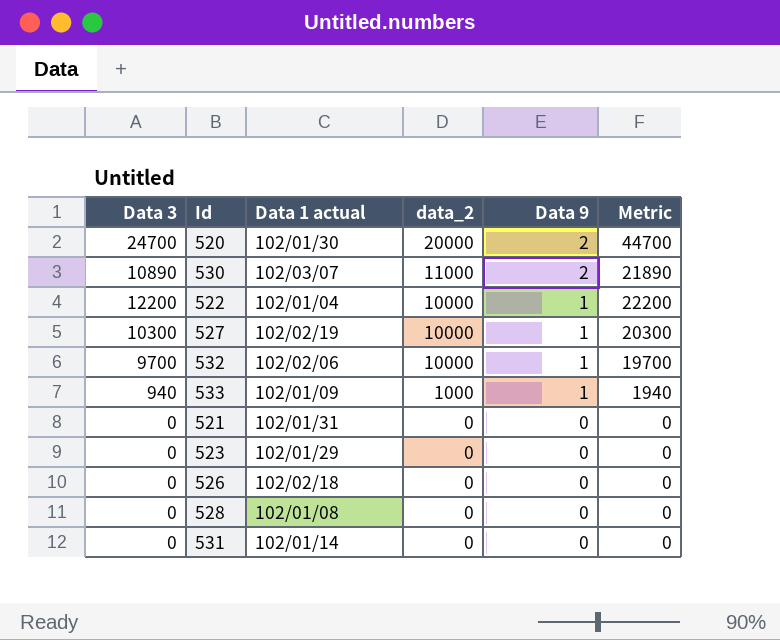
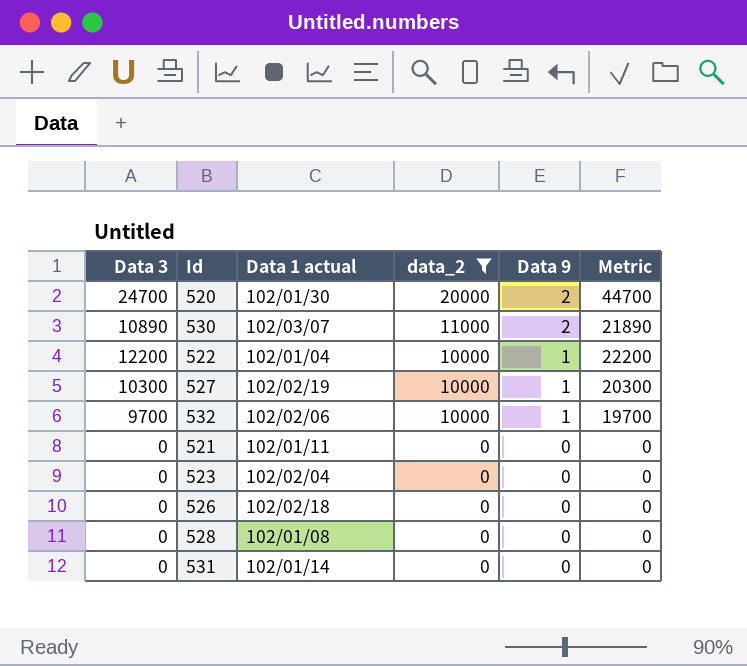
filter: none -> data_2 != 1000
521 | Data 1 actual: 102/01/31 -> 102/01/11
523 | Data 1 actual: 102/01/29 -> 102/02/04

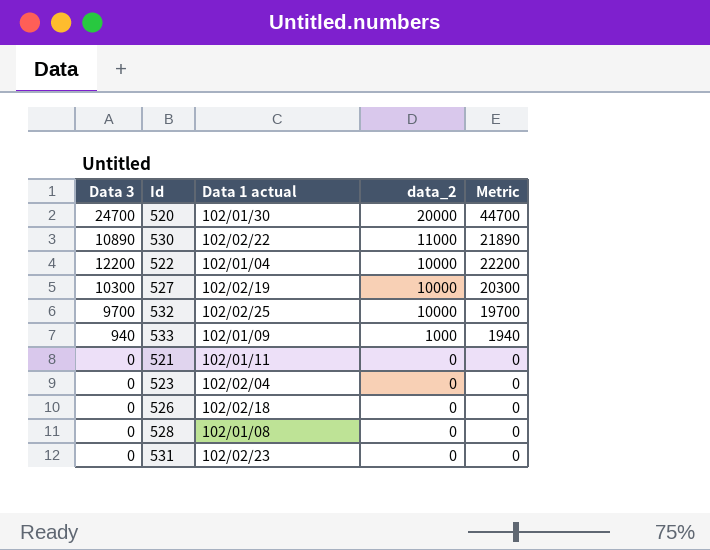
filter: data_2 != 1000 -> none
column Data 9 | position: 5 -> none
530 | Data 1 actual: 102/03/07 -> 102/02/22
532 | Data 1 actual: 102/02/06 -> 102/02/25
531 | Data 1 actual: 102/01/14 -> 102/02/23

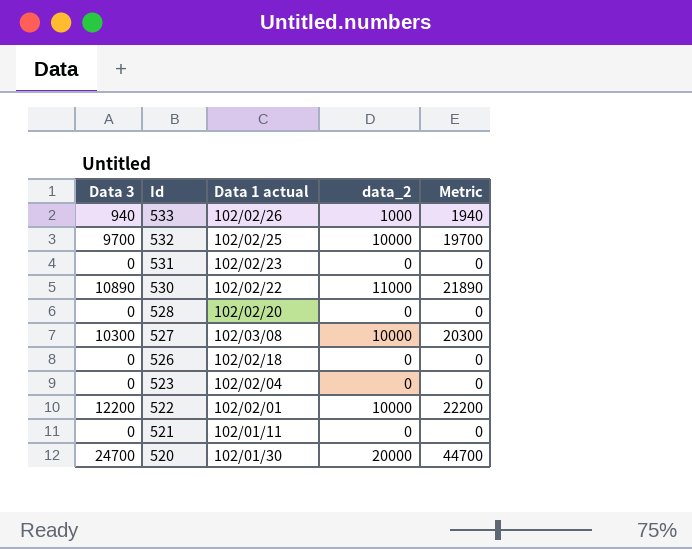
row order: data_2 descending -> Id descending
533 | Data 1 actual: 102/01/09 -> 102/02/26
528 | Data 1 actual: 102/01/08 -> 102/02/20
527 | Data 1 actual: 102/02/19 -> 102/03/08
522 | Data 1 actual: 102/01/04 -> 102/02/01

